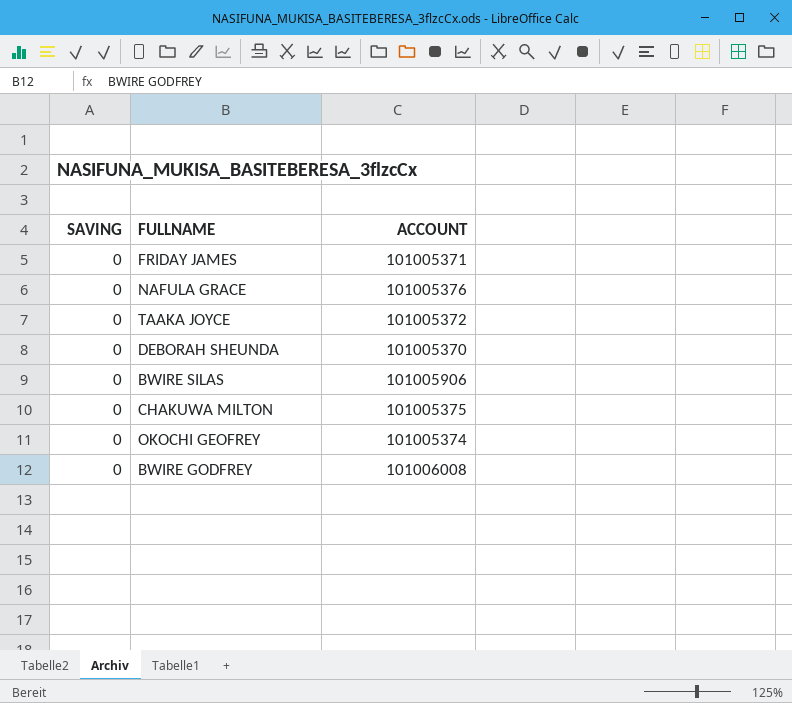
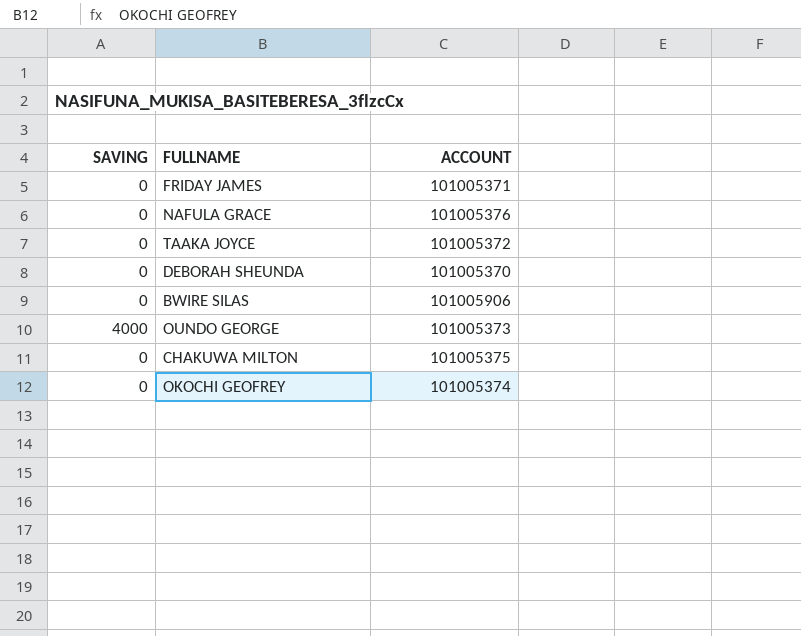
row BWIRE GODFREY: 0 | 101006008 -> none
row OUNDO GEORGE: none -> 4000 | 101005373

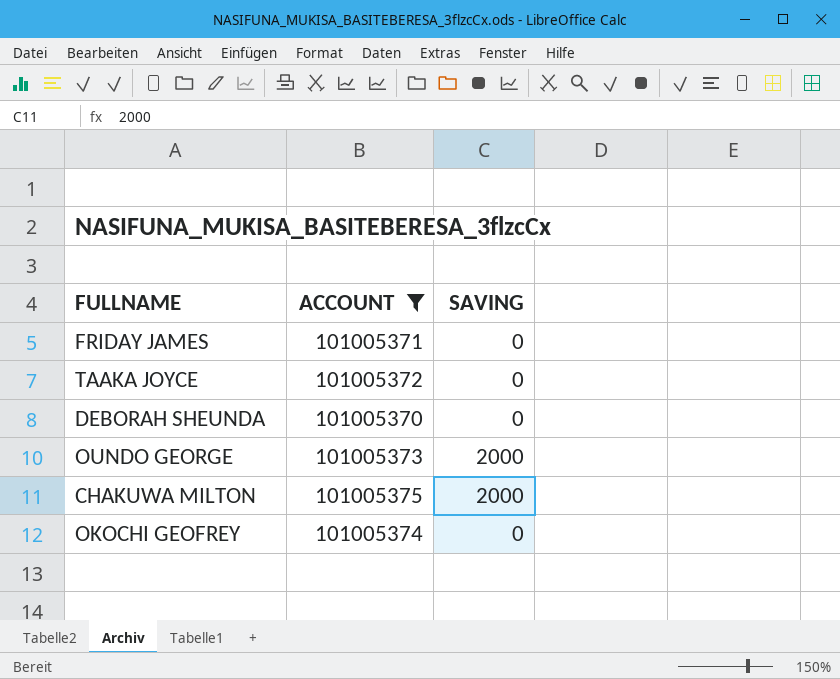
filter: none -> ACCOUNT <= 101005375
column SAVING | position: 1 -> 3
OUNDO GEORGE | SAVING: 4000 -> 2000
CHAKUWA MILTON | SAVING: 0 -> 2000

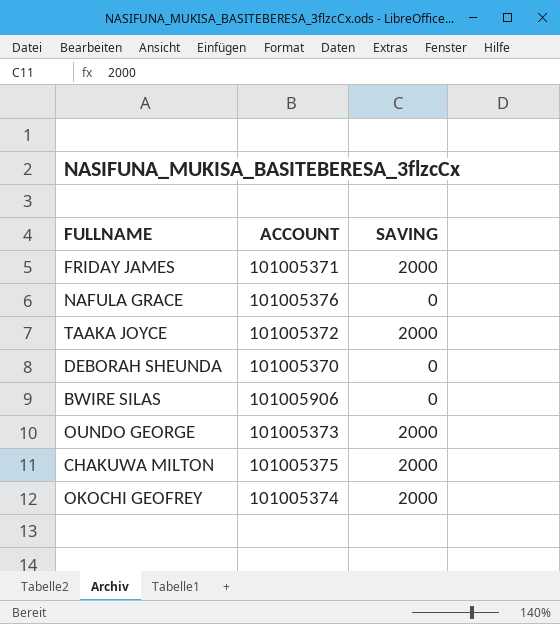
filter: ACCOUNT <= 101005375 -> none
FRIDAY JAMES | SAVING: 0 -> 2000
TAAKA JOYCE | SAVING: 0 -> 2000
OKOCHI GEOFREY | SAVING: 0 -> 2000

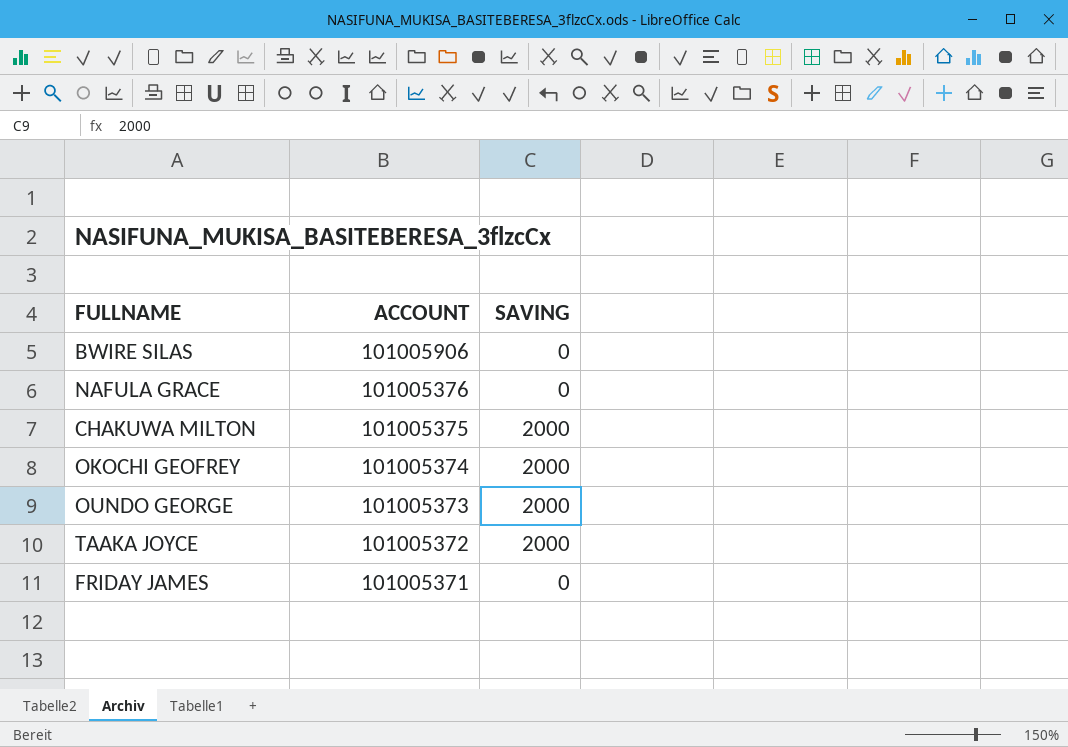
row order: none -> ACCOUNT descending
row DEBORAH SHEUNDA: 101005370 | 0 -> none
FRIDAY JAMES | SAVING: 2000 -> 0

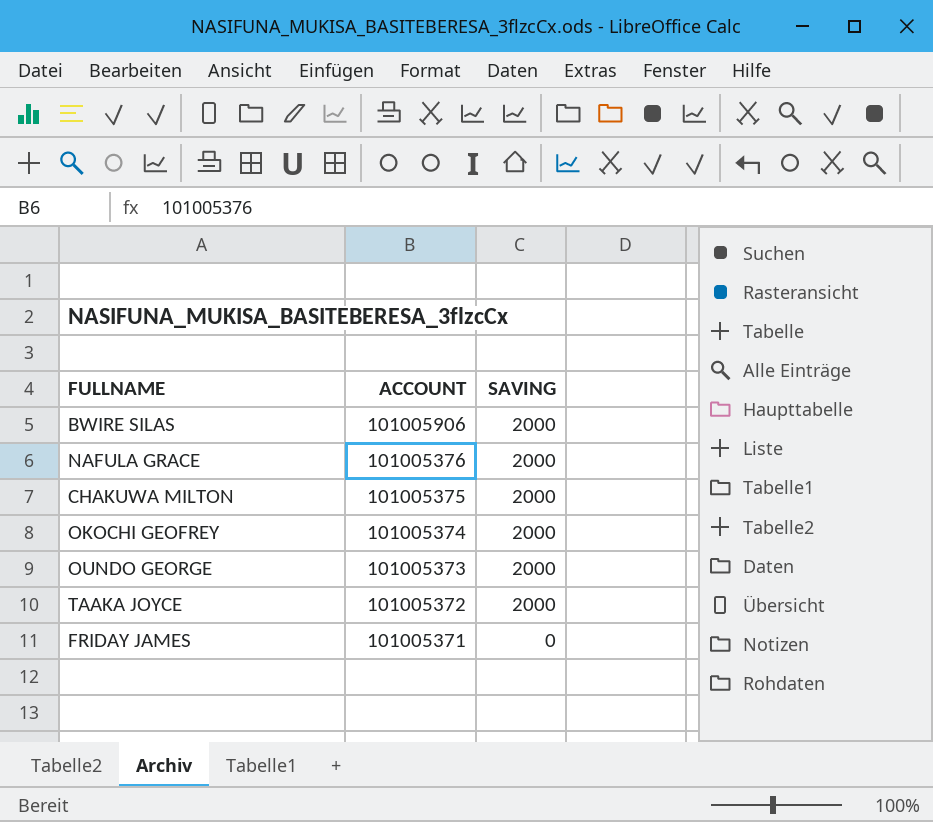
BWIRE SILAS | SAVING: 0 -> 2000
NAFULA GRACE | SAVING: 0 -> 2000

